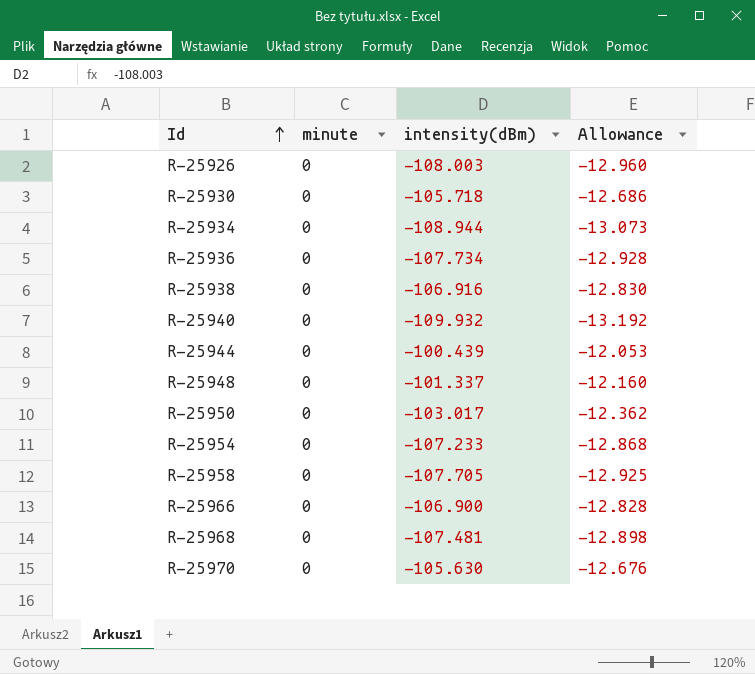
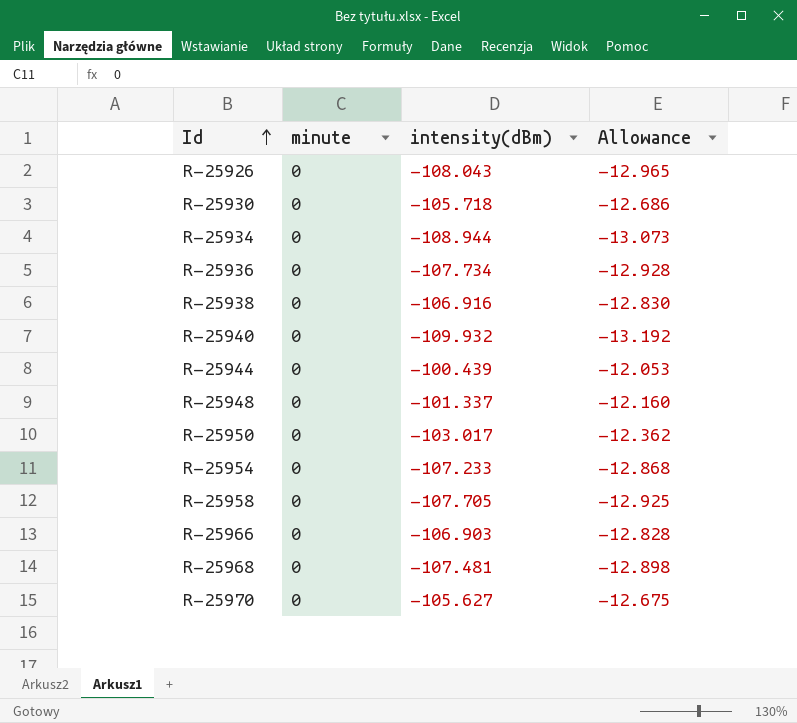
R-25926 | intensity(dBm): -108.003 -> -108.043
R-25926 | Allowance: -12.960 -> -12.965
R-25966 | intensity(dBm): -106.900 -> -106.903
R-25970 | intensity(dBm): -105.630 -> -105.627
R-25970 | Allowance: -12.676 -> -12.675

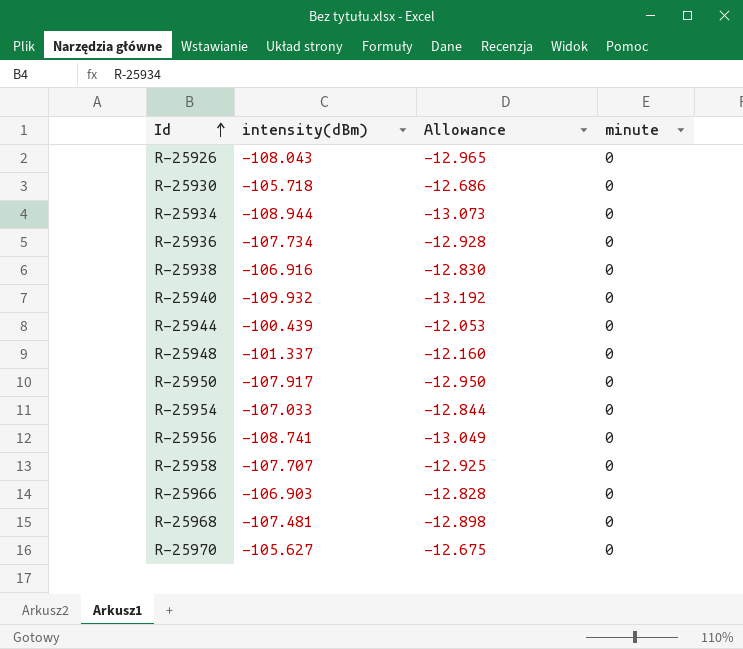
column minute | position: 2 -> 4
R-25950 | intensity(dBm): -103.017 -> -107.917
R-25950 | Allowance: -12.362 -> -12.950
R-25954 | intensity(dBm): -107.233 -> -107.033
R-25954 | Allowance: -12.868 -> -12.844
row R-25956: none -> -108.741 | -13.049 | 0
R-25958 | intensity(dBm): -107.705 -> -107.707

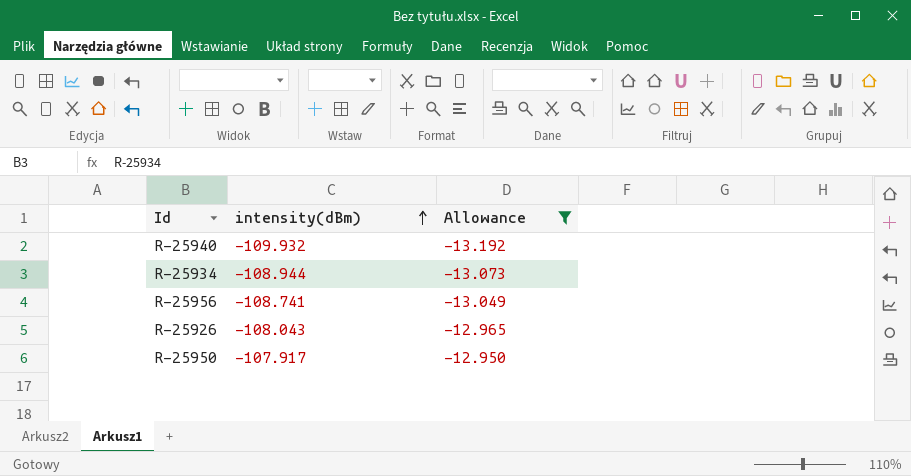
filter: none -> Allowance <= -12.950
row order: Id ascending -> intensity(dBm) ascending
column minute | position: 4 -> none

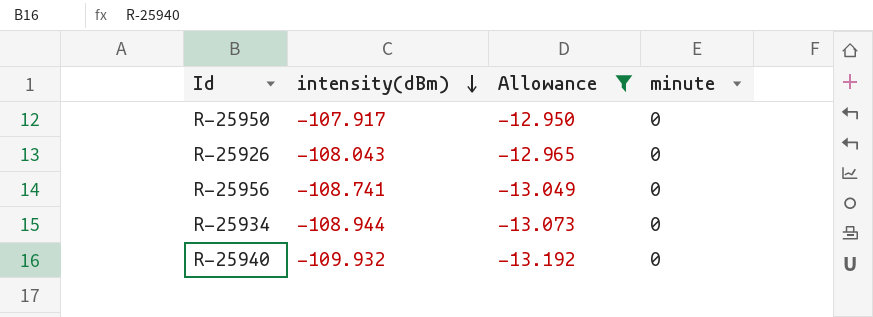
row order: intensity(dBm) ascending -> intensity(dBm) descending
column minute | position: none -> 4

